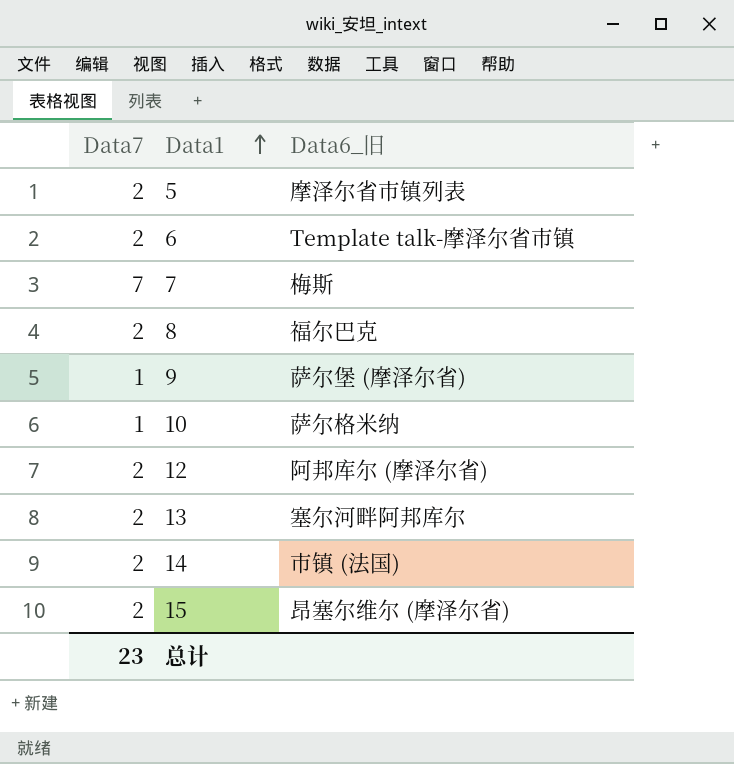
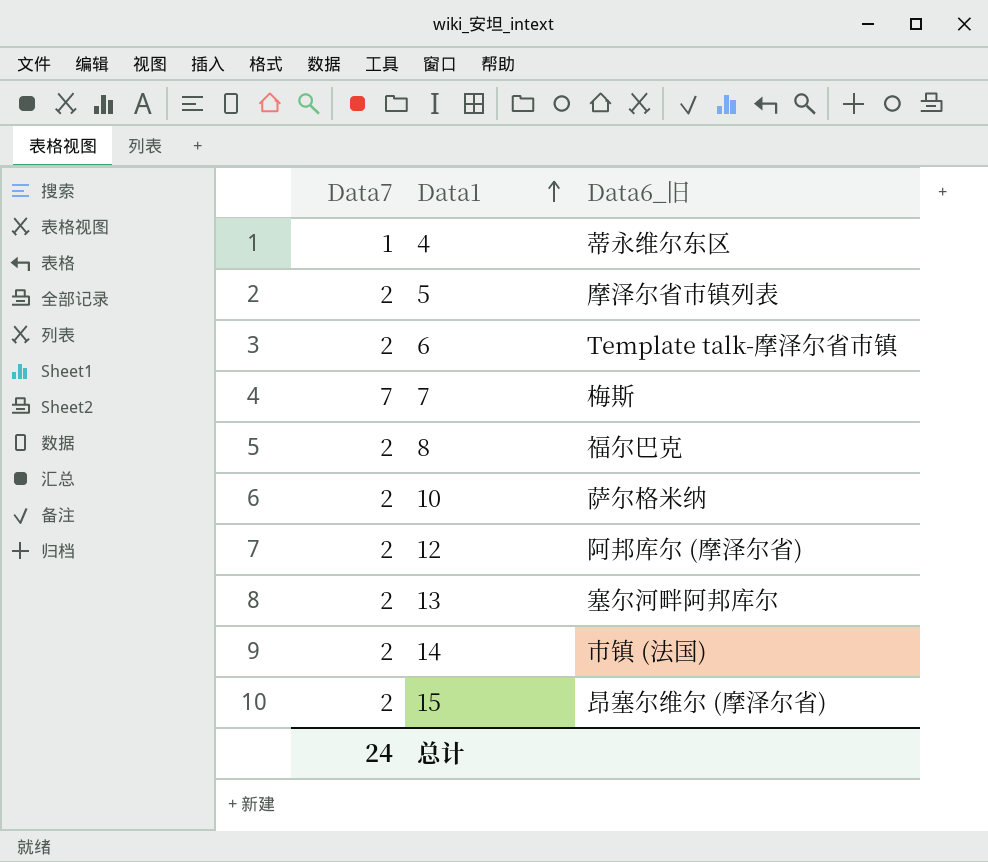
row 9: 1 | 萨尔堡 (摩泽尔省) -> none
row 4: none -> 1 | 蒂永维尔东区
10 | Data7: 1 -> 2
总计 | Data7: 23 -> 24

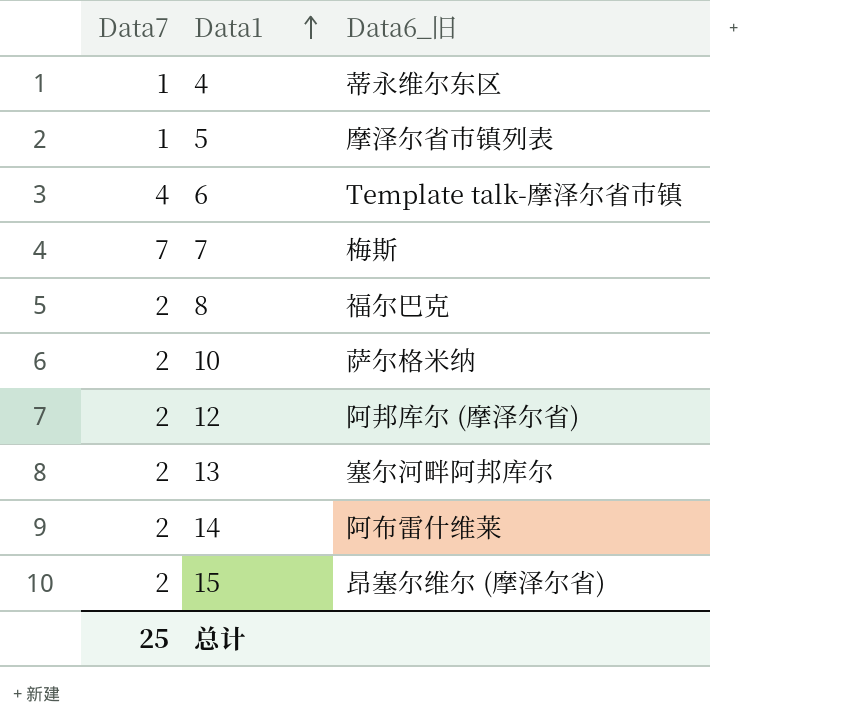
5 | Data7: 2 -> 1
6 | Data7: 2 -> 4
14 | Data6_旧: 市镇 (法国) -> 阿布雷什维莱
总计 | Data7: 24 -> 25

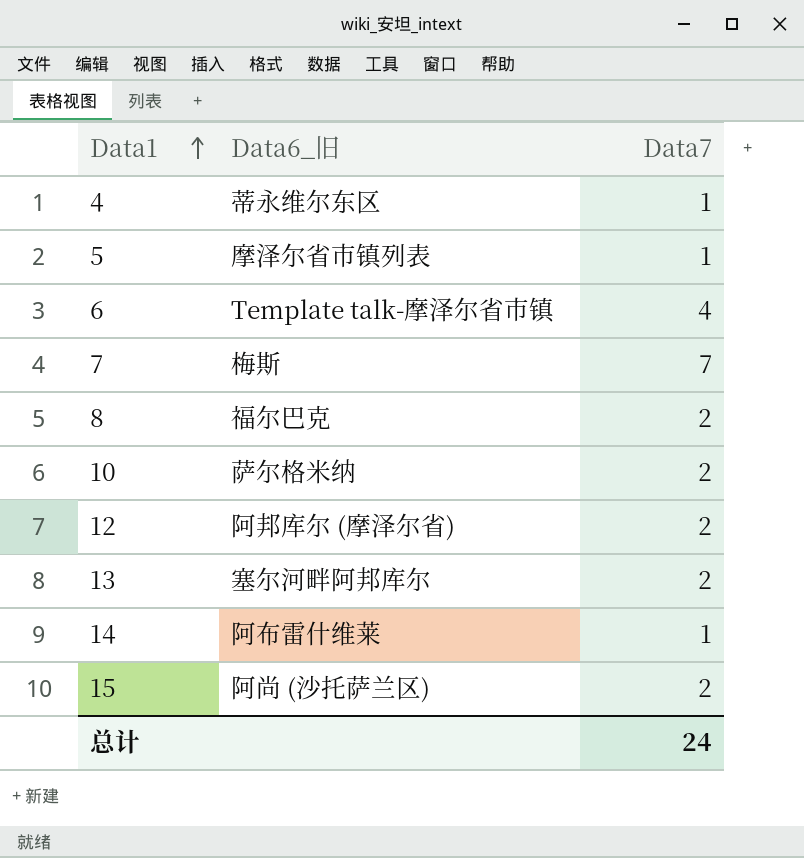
column Data7 | position: 1 -> 3
14 | Data7: 2 -> 1
15 | Data6_旧: 昂塞尔维尔 (摩泽尔省) -> 阿尚 (沙托萨兰区)
总计 | Data7: 25 -> 24

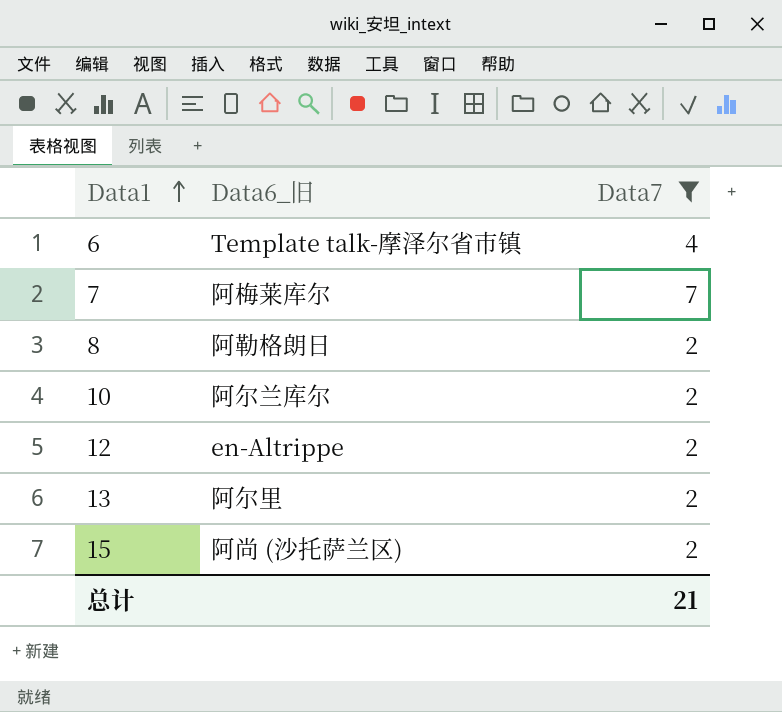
filter: none -> Data7 != 1
7 | Data6_旧: 梅斯 -> 阿梅莱库尔
8 | Data6_旧: 福尔巴克 -> 阿勒格朗日
10 | Data6_旧: 萨尔格米纳 -> 阿尔兰库尔
12 | Data6_旧: 阿邦库尔 (摩泽尔省) -> en-Altrippe
13 | Data6_旧: 塞尔河畔阿邦库尔 -> 阿尔里
总计 | Data7: 24 -> 21

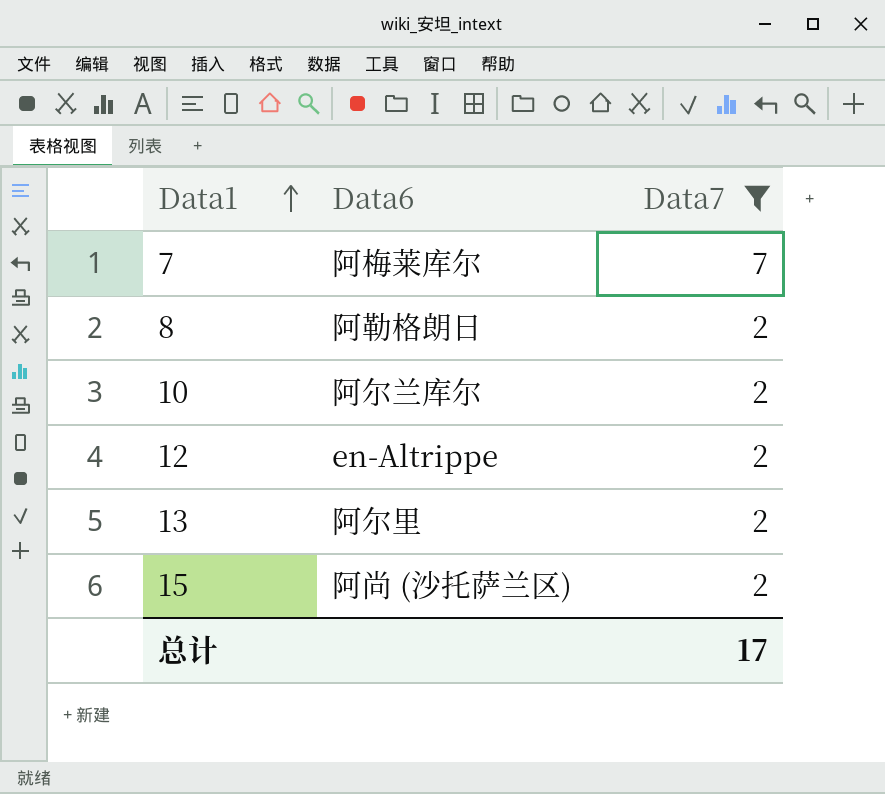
column name: Data6_旧 -> Data6
row 6: Template talk-摩泽尔省市镇 | 4 -> none
总计 | Data7: 21 -> 17

